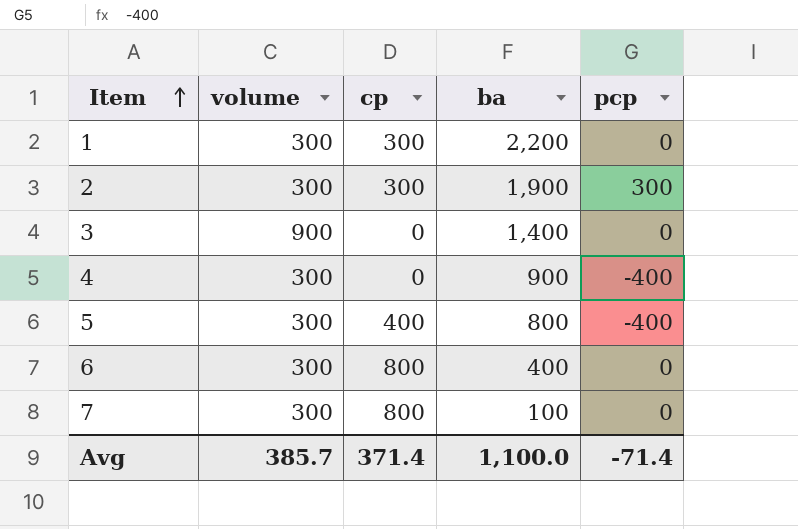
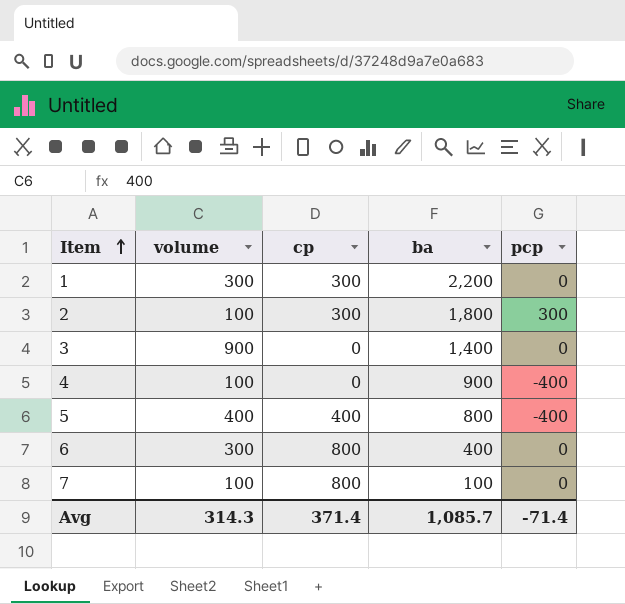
2 | volume: 300 -> 100
2 | ba: 1,900 -> 1,800
4 | volume: 300 -> 100
5 | volume: 300 -> 400
7 | volume: 300 -> 100
Avg | volume: 385.7 -> 314.3
Avg | ba: 1,100.0 -> 1,085.7

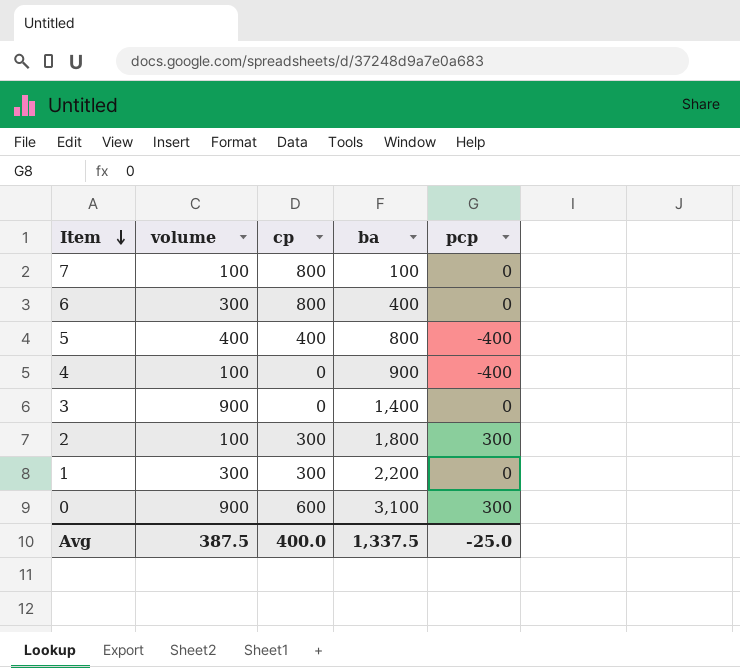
row order: Item ascending -> Item descending
row 0: none -> 900 | 600 | 3,100 | 300
Avg | volume: 314.3 -> 387.5
Avg | cp: 371.4 -> 400.0
Avg | ba: 1,085.7 -> 1,337.5
Avg | pcp: -71.4 -> -25.0

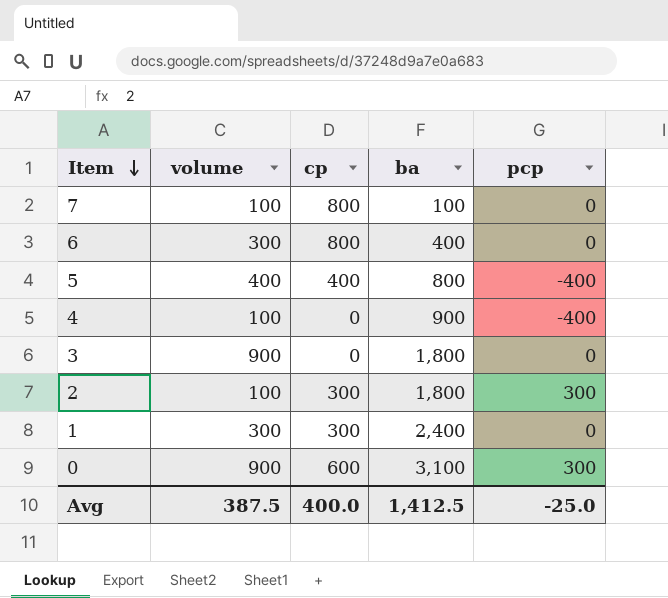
3 | ba: 1,400 -> 1,800
1 | ba: 2,200 -> 2,400
Avg | ba: 1,337.5 -> 1,412.5

